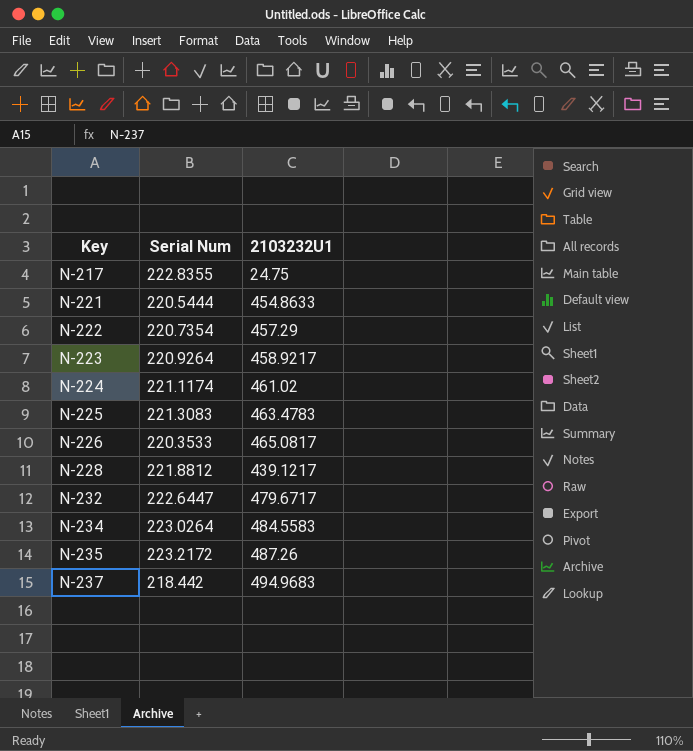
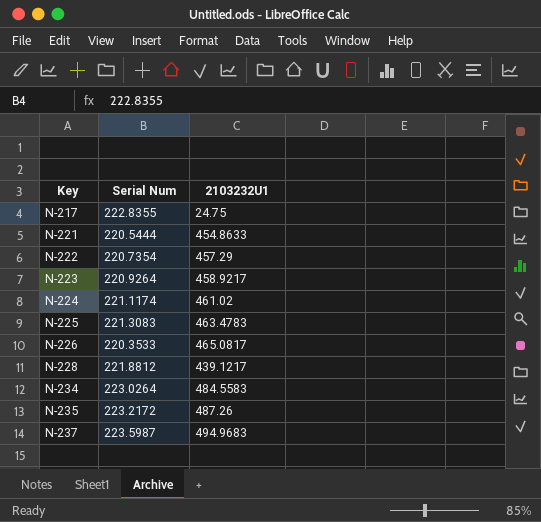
row N-232: 222.6447 | 479.6717 -> none
N-237 | Serial Num: 218.442 -> 223.5987

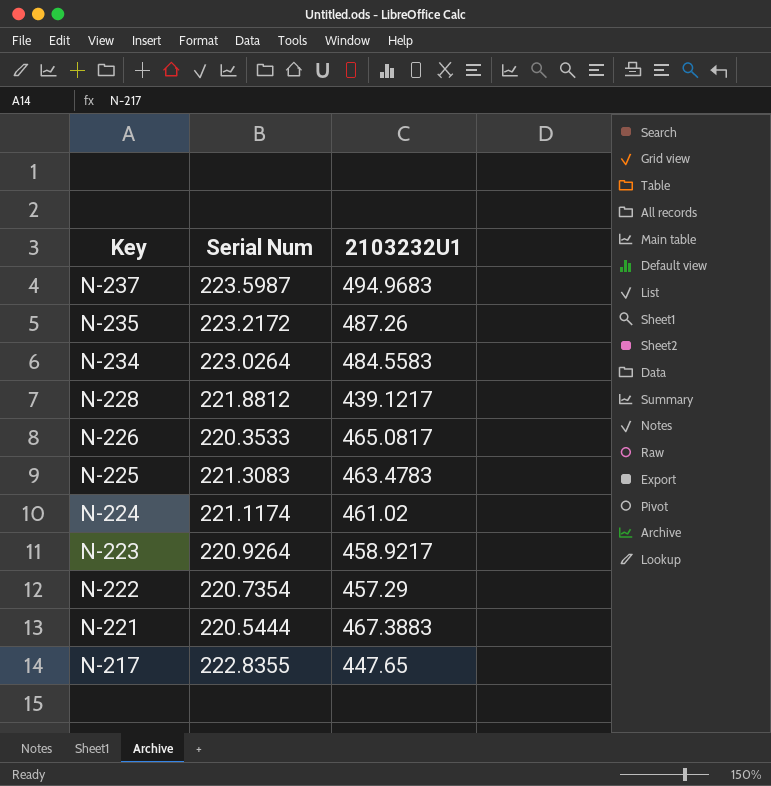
row order: Key ascending -> Key descending
N-221 | 2103232U1: 454.8633 -> 467.3883
N-217 | 2103232U1: 24.75 -> 447.65

